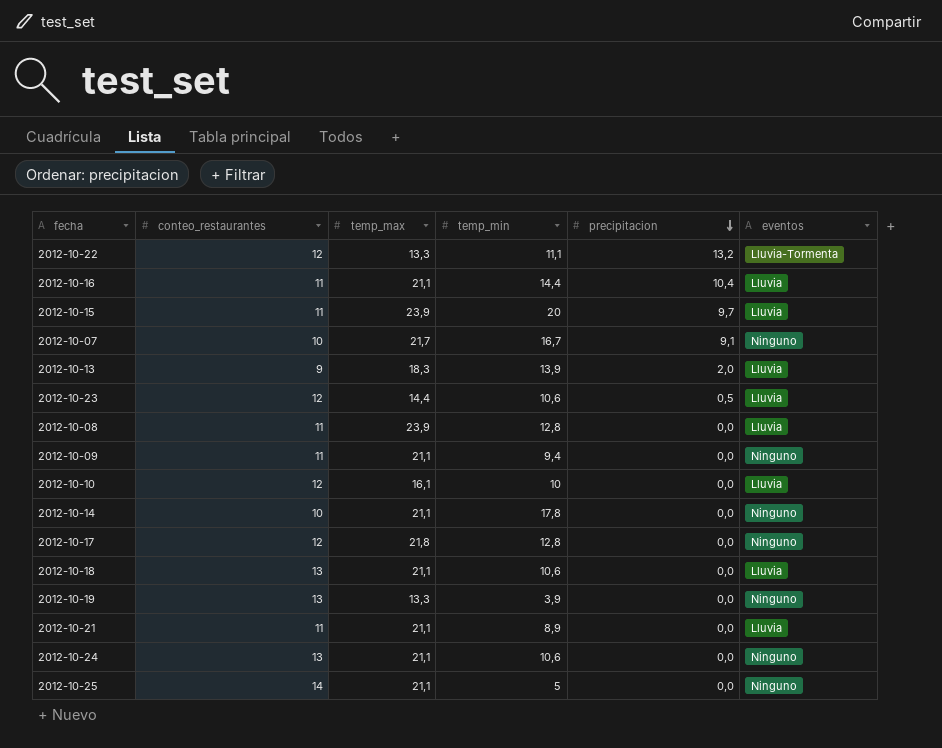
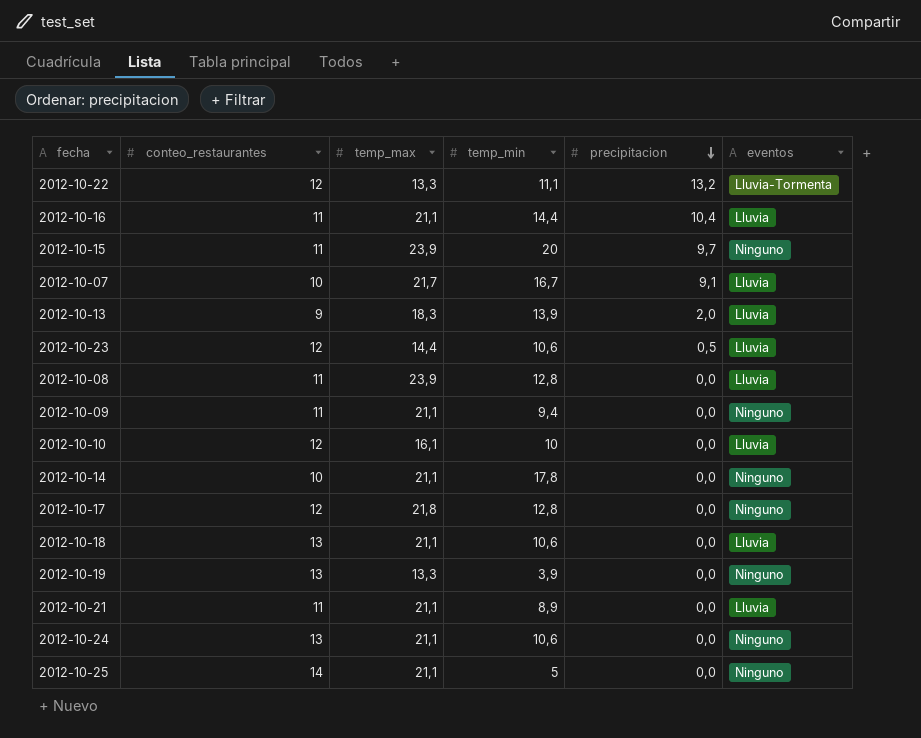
2012-10-15 | eventos: Lluvia -> Ninguno
2012-10-07 | eventos: Ninguno -> Lluvia

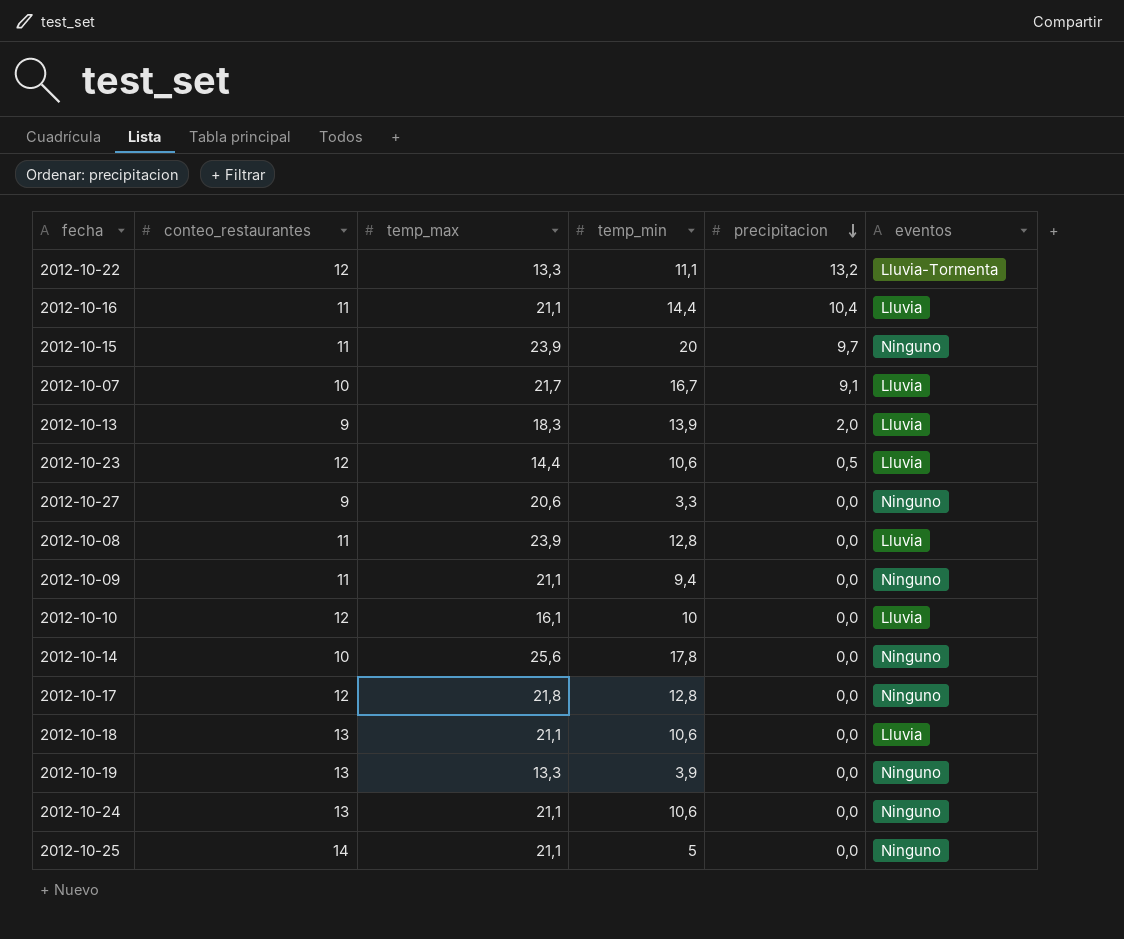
row 2012-10-21: 11 | 21,1 | 8,9 | 0,0 | Lluvia -> none
row 2012-10-27: none -> 9 | 20,6 | 3,3 | 0,0 | Ninguno
2012-10-14 | temp_max: 21,1 -> 25,6

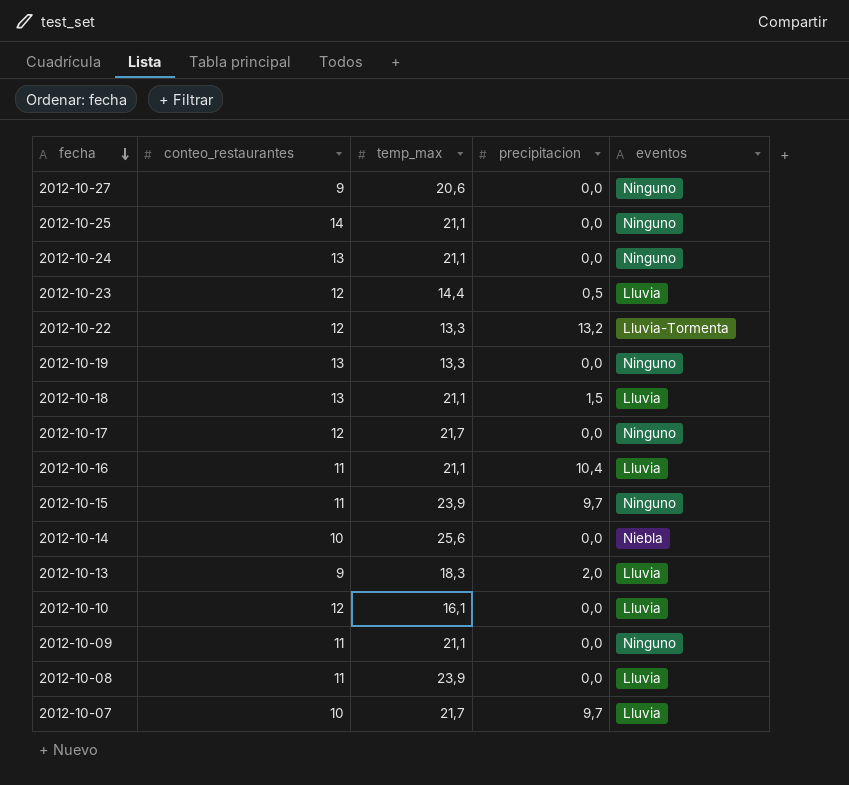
row order: precipitacion descending -> fecha descending
column temp_min | position: 4 -> none
2012-10-18 | precipitacion: 0,0 -> 1,5
2012-10-17 | temp_max: 21,8 -> 21,7
2012-10-14 | eventos: Ninguno -> Niebla
2012-10-07 | precipitacion: 9,1 -> 9,7

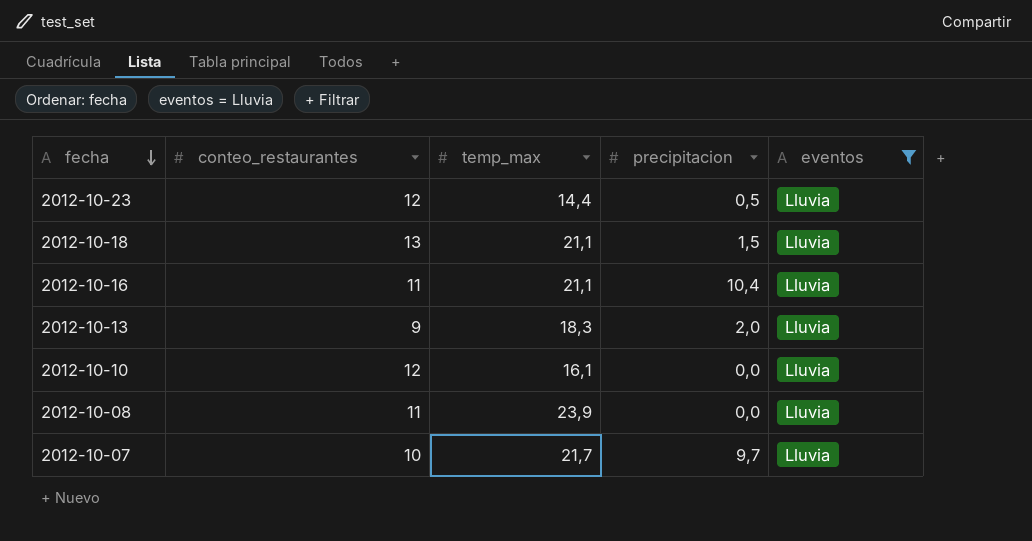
filter: none -> eventos = Lluvia

